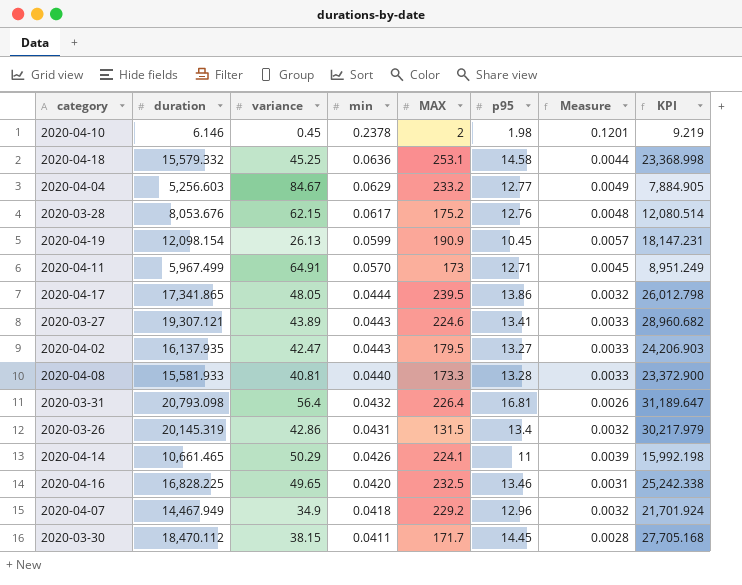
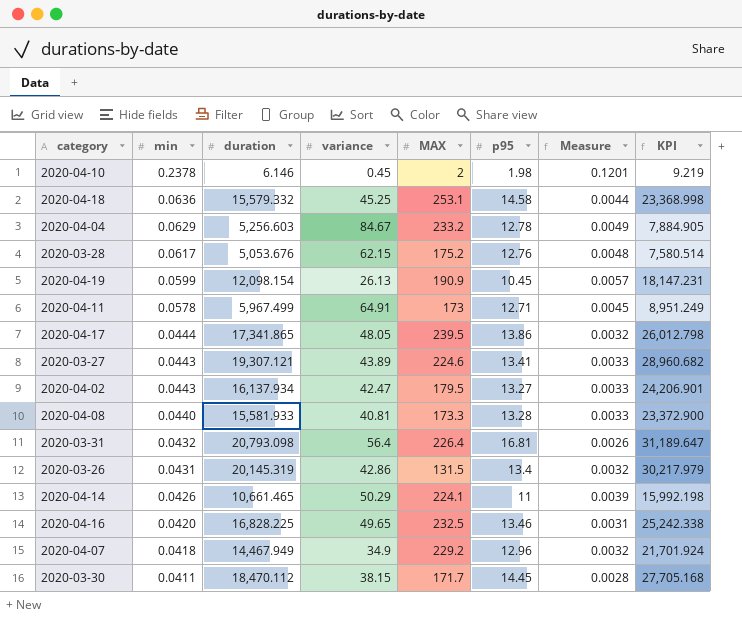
column min | position: 4 -> 2
2020-04-04 | p95: 12.77 -> 12.78
2020-03-28 | duration: 8,053.676 -> 5,053.676
2020-03-28 | KPI: 12,080.514 -> 7,580.514
2020-04-11 | min: 0.0570 -> 0.0578
2020-04-02 | duration: 16,137.935 -> 16,137.934
2020-04-02 | KPI: 24,206.903 -> 24,206.901

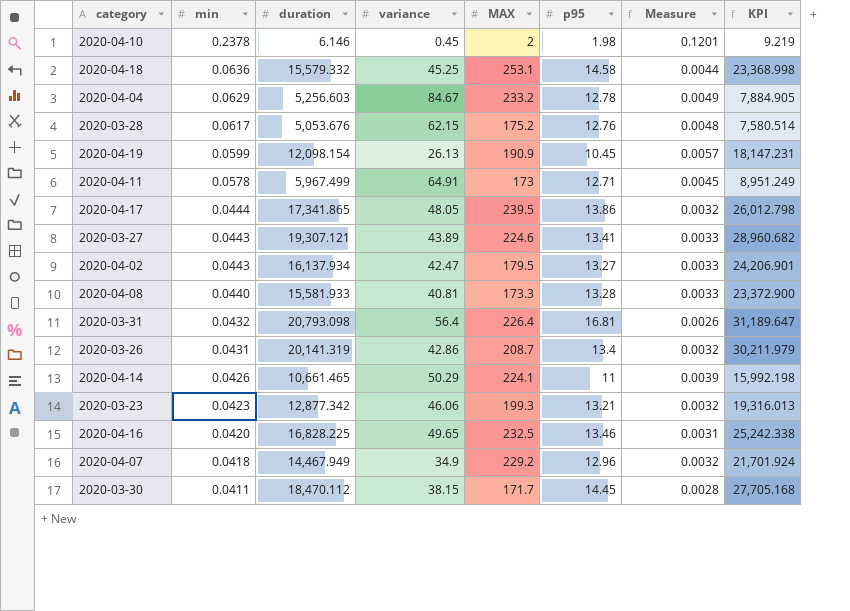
2020-03-26 | duration: 20,145.319 -> 20,141.319
2020-03-26 | MAX: 131.5 -> 208.7
2020-03-26 | KPI: 30,217.979 -> 30,211.979
row 2020-03-23: none -> 0.0423 | 12,877.342 | 46.06 | 199.3 | 13.21 | 0.0032 | 19,316.013

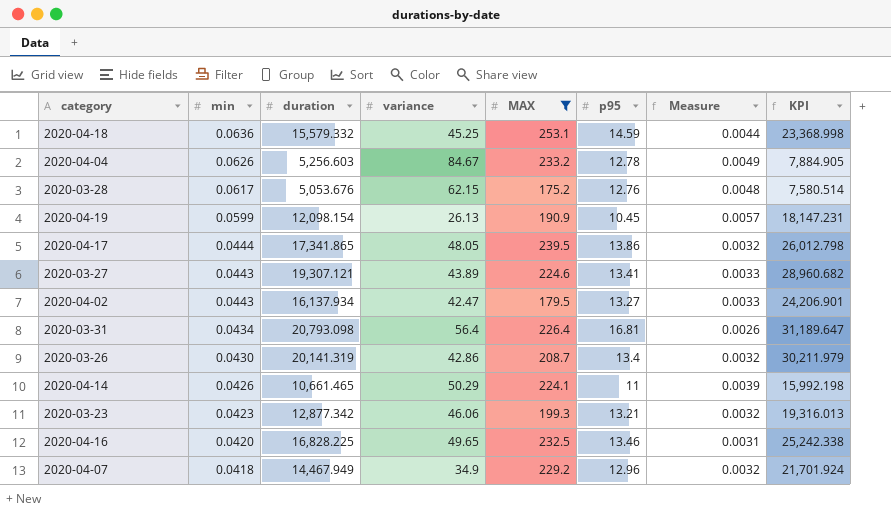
filter: none -> MAX >= 175.2
2020-04-18 | p95: 14.58 -> 14.59
2020-04-04 | min: 0.0629 -> 0.0626
2020-03-31 | min: 0.0432 -> 0.0434
2020-03-26 | min: 0.0431 -> 0.0430

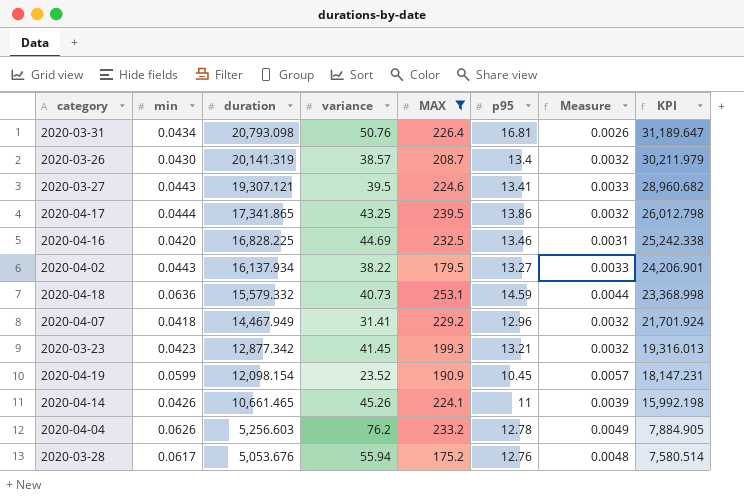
row order: min descending -> duration descending
2020-03-31 | variance: 56.4 -> 50.76
2020-03-26 | variance: 42.86 -> 38.57
2020-03-27 | variance: 43.89 -> 39.5
2020-04-17 | variance: 48.05 -> 43.25
2020-04-16 | variance: 49.65 -> 44.69
2020-04-02 | variance: 42.47 -> 38.22
2020-04-18 | variance: 45.25 -> 40.73
2020-04-07 | variance: 34.9 -> 31.41
2020-03-23 | variance: 46.06 -> 41.45
2020-04-19 | variance: 26.13 -> 23.52
2020-04-14 | variance: 50.29 -> 45.26
2020-04-04 | variance: 84.67 -> 76.2
2020-03-28 | variance: 62.15 -> 55.94

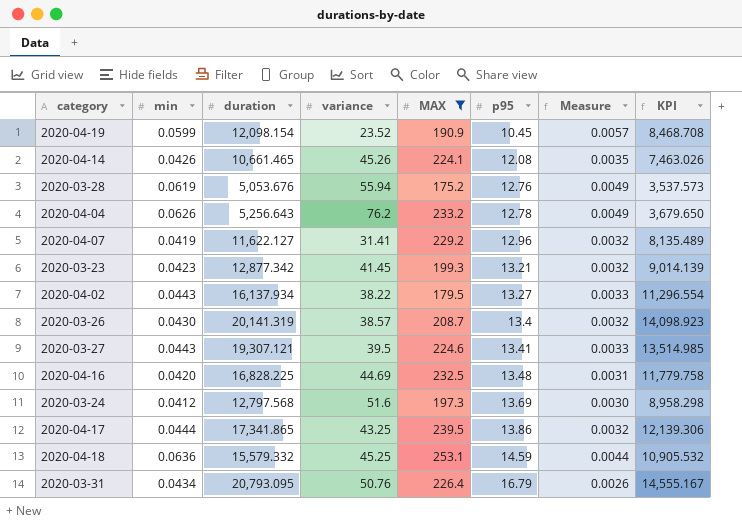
row order: duration descending -> p95 ascending
column KPI | formula: [duration] * 1.5 -> [duration] * 0.7
2020-04-14 | p95: 11 -> 12.08
2020-04-14 | Measure: 0.0039 -> 0.0035
2020-03-28 | min: 0.0617 -> 0.0619
2020-03-28 | Measure: 0.0048 -> 0.0049
2020-04-04 | duration: 5,256.603 -> 5,256.643
2020-04-07 | min: 0.0418 -> 0.0419
2020-04-07 | duration: 14,467.949 -> 11,622.127
2020-04-16 | p95: 13.46 -> 13.48
row 2020-03-24: none -> 0.0412 | 12,797.568 | 51.6 | 197.3 | 13.69 | 0.0030 | 8,958.298
2020-04-18 | variance: 40.73 -> 45.25
2020-03-31 | duration: 20,793.098 -> 20,793.095
2020-03-31 | p95: 16.81 -> 16.79

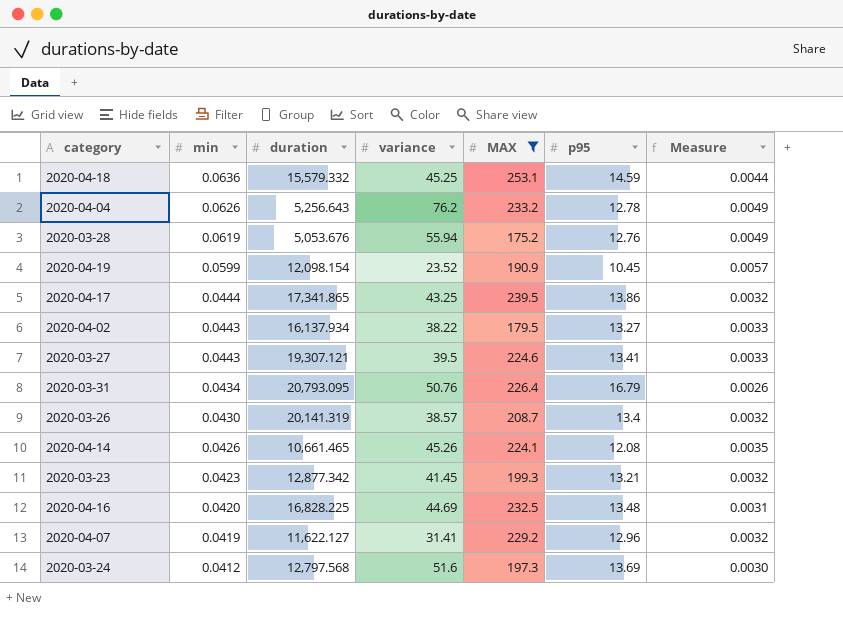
row order: p95 ascending -> min descending
column KPI | formula: [duration] * 0.7 -> none

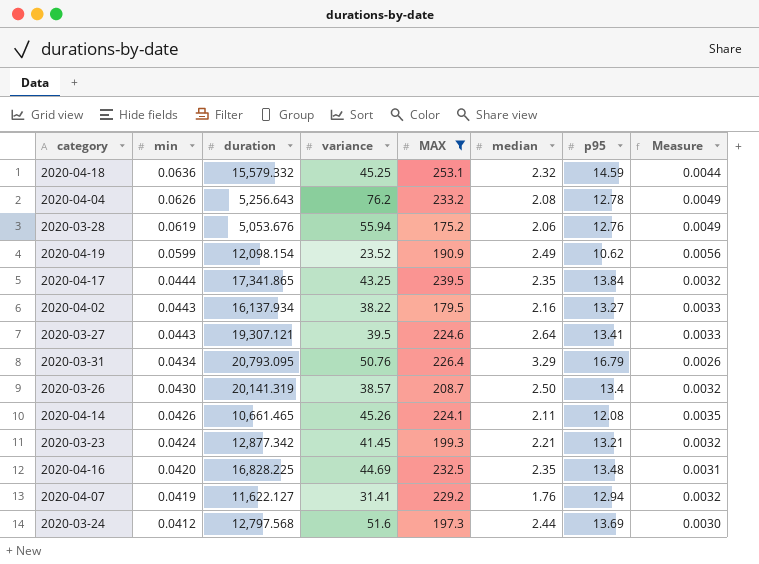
column median | position: none -> 6
2020-04-19 | p95: 10.45 -> 10.62
2020-04-19 | Measure: 0.0057 -> 0.0056
2020-04-17 | p95: 13.86 -> 13.84
2020-03-23 | min: 0.0423 -> 0.0424
2020-04-07 | p95: 12.96 -> 12.94

